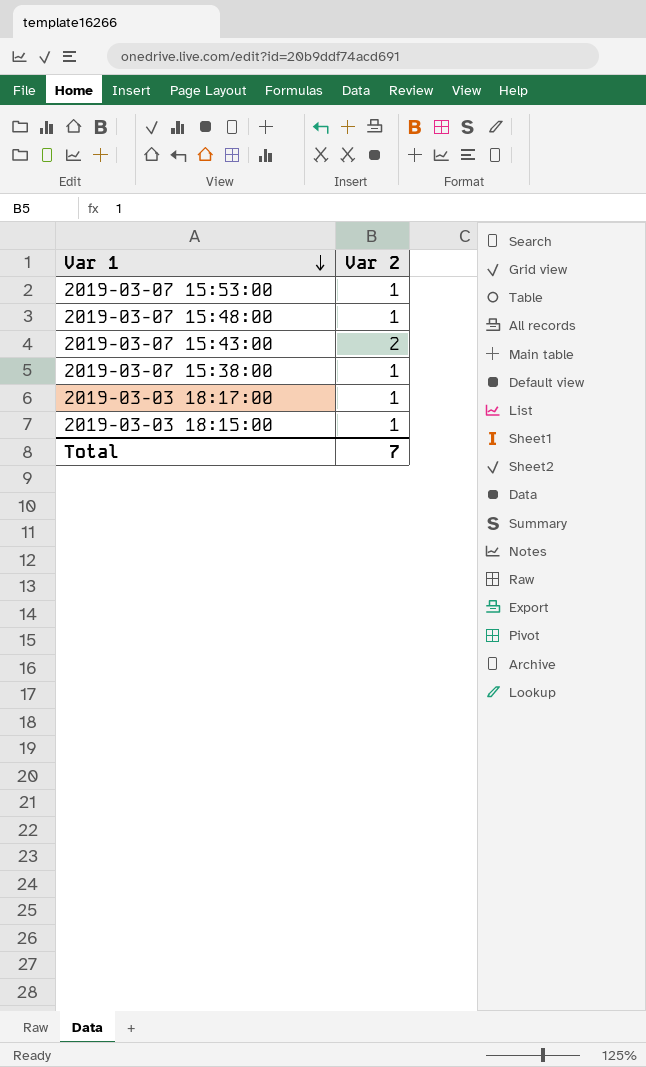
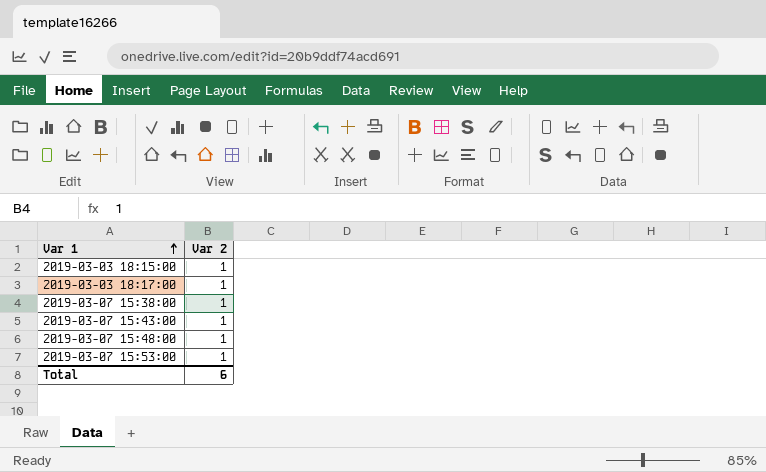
row order: Var 1 descending -> Var 1 ascending
2019-03-07 15:43:00 | Var 2: 2 -> 1
Total | Var 2: 7 -> 6

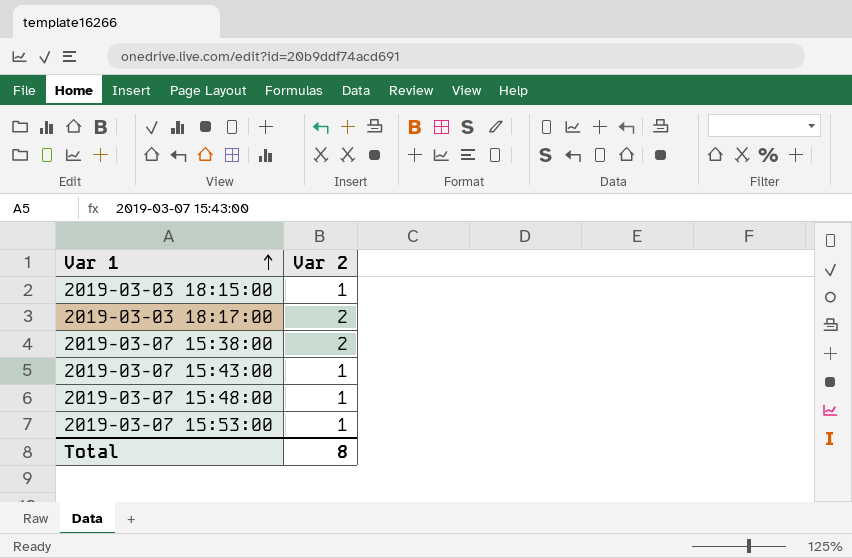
2019-03-03 18:17:00 | Var 2: 1 -> 2
2019-03-07 15:38:00 | Var 2: 1 -> 2
Total | Var 2: 6 -> 8

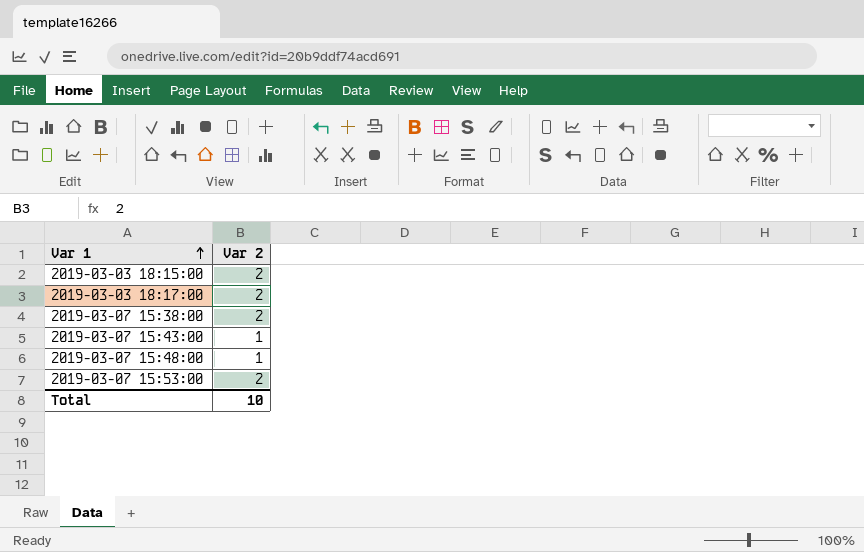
2019-03-03 18:15:00 | Var 2: 1 -> 2
2019-03-07 15:53:00 | Var 2: 1 -> 2
Total | Var 2: 8 -> 10

